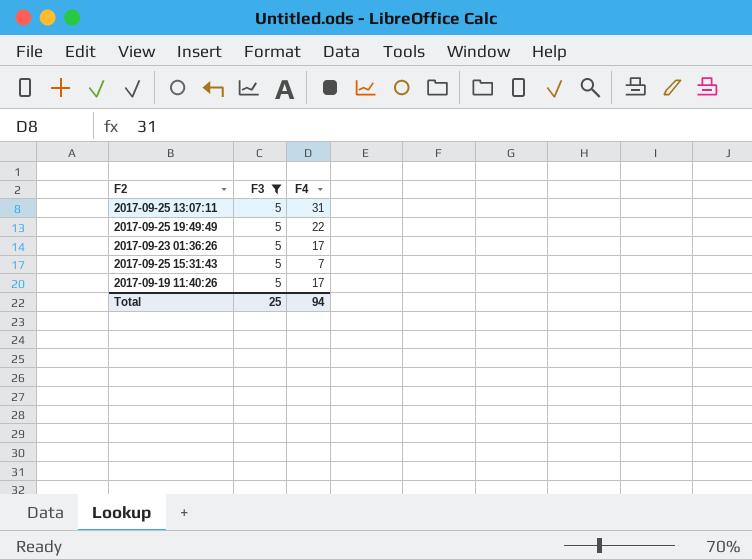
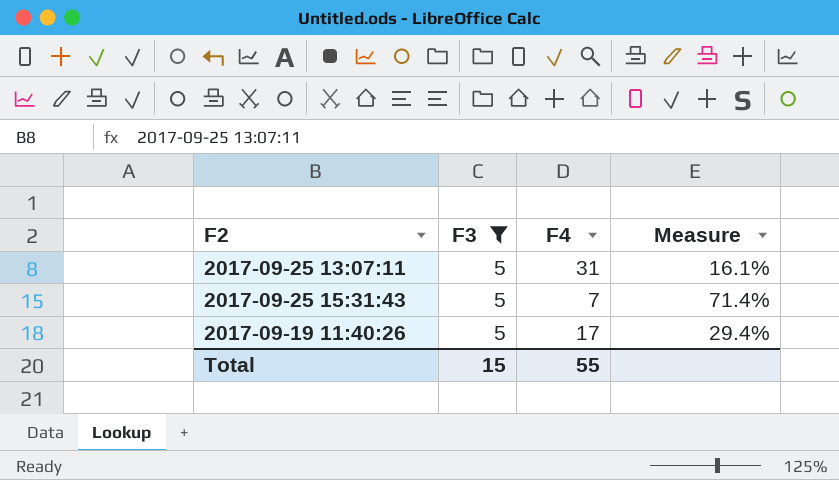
column Measure | formula: none -> [F3] / [F4]
row 2017-09-25 19:49:49: 5 | 22 -> none
row 2017-09-23 01:36:26: 5 | 17 -> none
Total | F3: 25 -> 15
Total | F4: 94 -> 55

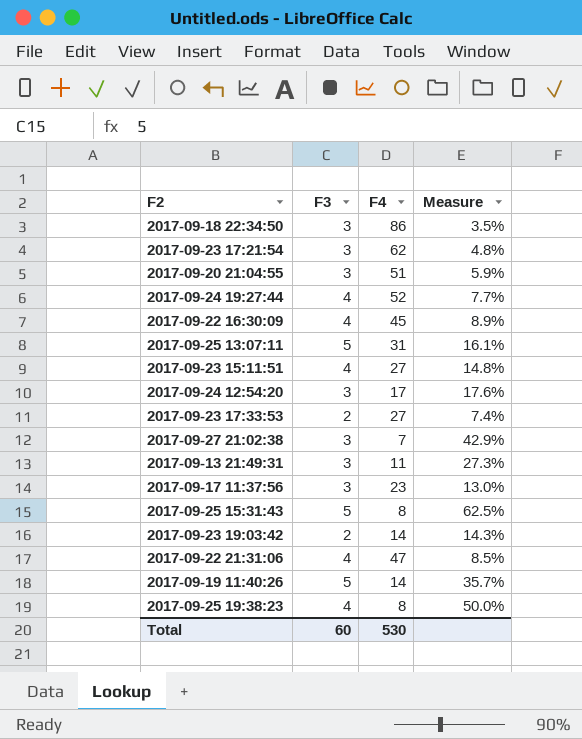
filter: F3 = 5 -> none
2017-09-25 15:31:43 | F4: 7 -> 8
2017-09-25 15:31:43 | Measure: 71.4% -> 62.5%
2017-09-19 11:40:26 | F4: 17 -> 14
2017-09-19 11:40:26 | Measure: 29.4% -> 35.7%
Total | F3: 15 -> 60
Total | F4: 55 -> 530

